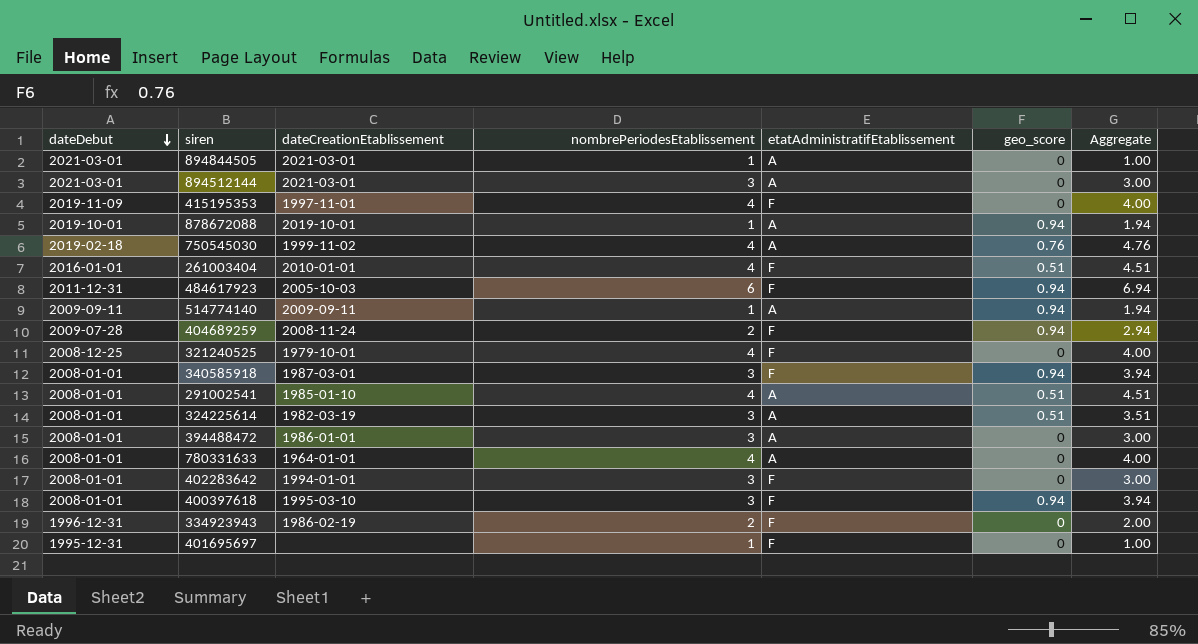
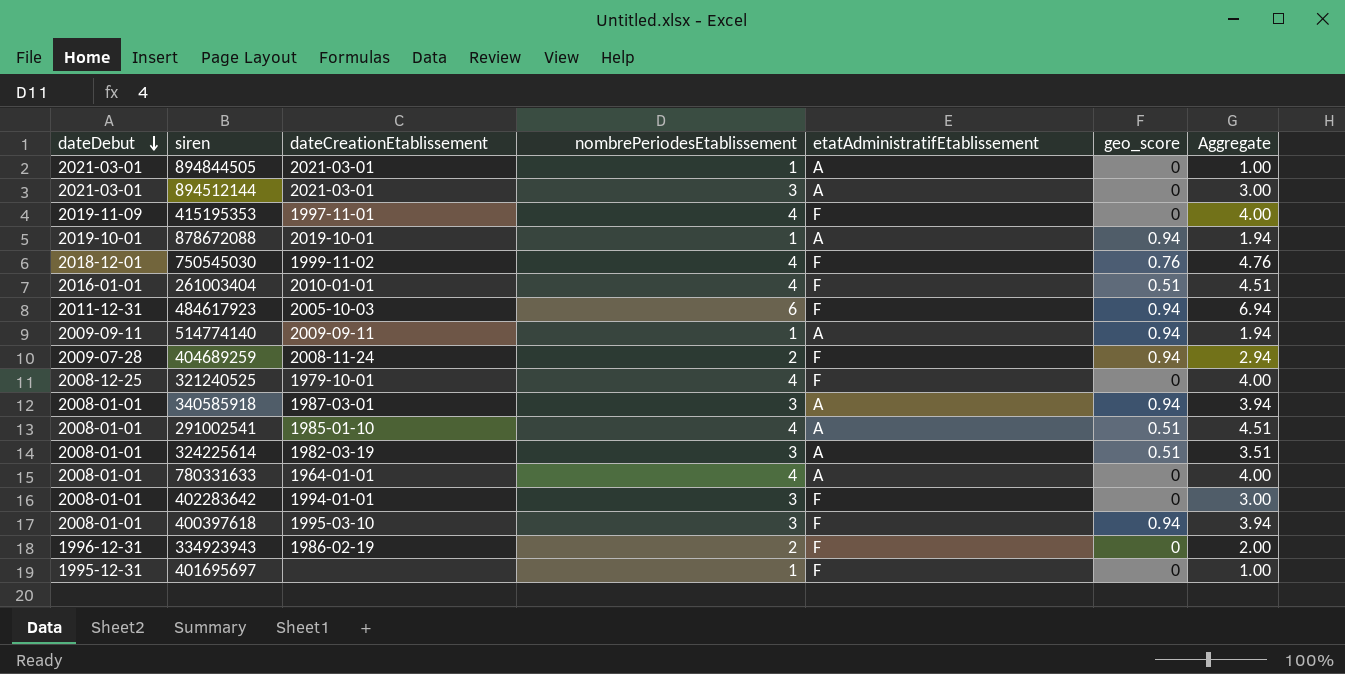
row 394488472: 2008-01-01 | 1986-01-01 | 3 | A | 0 | 3.00 -> none
750545030 | dateDebut: 2019-02-18 -> 2018-12-01
750545030 | etatAdministratifEtablissement: A -> F
340585918 | etatAdministratifEtablissement: F -> A

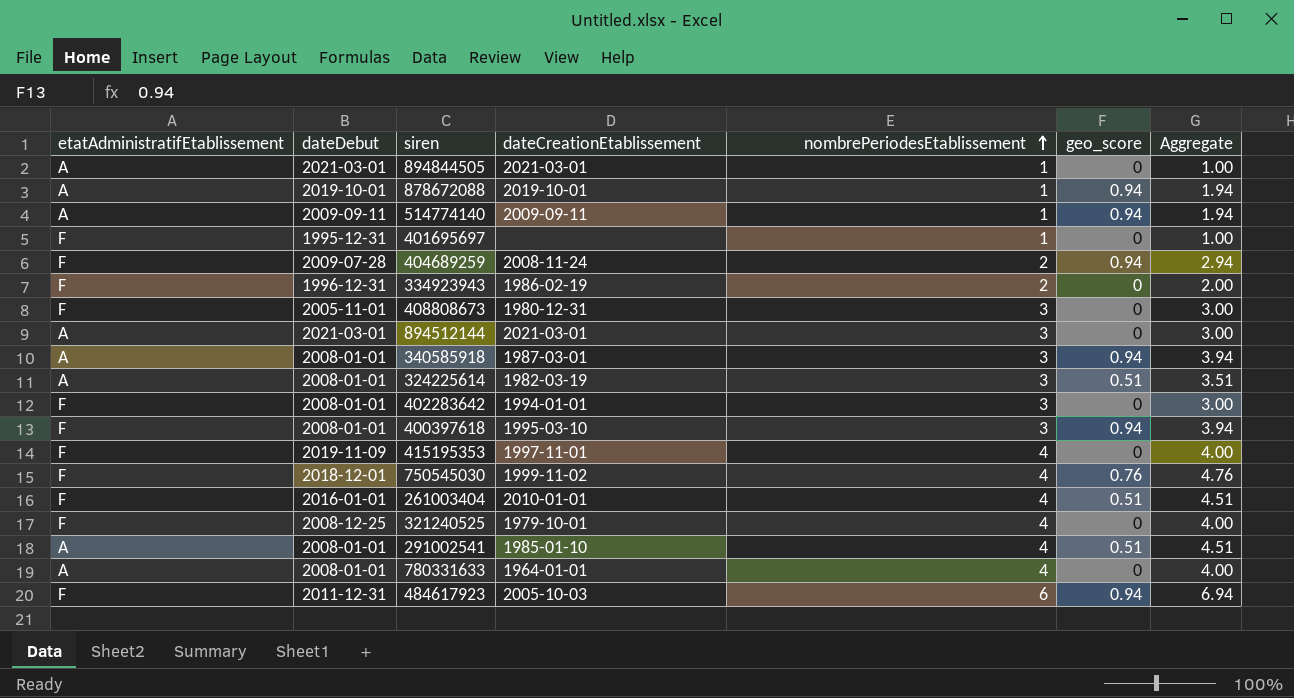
row order: dateDebut descending -> nombrePeriodesEtablissement ascending
column etatAdministratifEtablissement | position: 5 -> 1
row 408808673: none -> F | 2005-11-01 | 1980-12-31 | 3 | 0 | 3.00

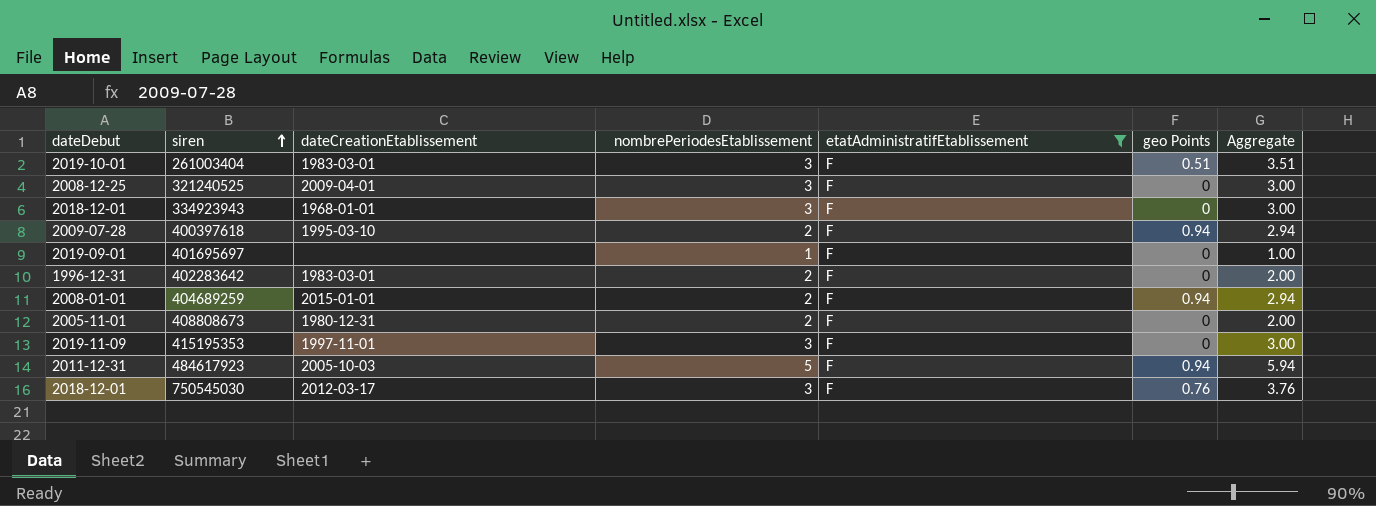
filter: none -> etatAdministratifEtablissement = F
row order: nombrePeriodesEtablissement ascending -> siren ascending
column etatAdministratifEtablissement | position: 1 -> 5
column name: geo_score -> geo Points
261003404 | dateDebut: 2016-01-01 -> 2019-10-01
261003404 | dateCreationEtablissement: 2010-01-01 -> 1983-03-01
261003404 | nombrePeriodesEtablissement: 4 -> 3
261003404 | Aggregate: 4.51 -> 3.51
321240525 | dateCreationEtablissement: 1979-10-01 -> 2009-04-01
321240525 | nombrePeriodesEtablissement: 4 -> 3
321240525 | Aggregate: 4.00 -> 3.00
334923943 | dateDebut: 1996-12-31 -> 2018-12-01
334923943 | dateCreationEtablissement: 1986-02-19 -> 1968-01-01
334923943 | nombrePeriodesEtablissement: 2 -> 3
334923943 | Aggregate: 2.00 -> 3.00
400397618 | dateDebut: 2008-01-01 -> 2009-07-28
400397618 | nombrePeriodesEtablissement: 3 -> 2
400397618 | Aggregate: 3.94 -> 2.94
401695697 | dateDebut: 1995-12-31 -> 2019-09-01
402283642 | dateDebut: 2008-01-01 -> 1996-12-31
402283642 | dateCreationEtablissement: 1994-01-01 -> 1983-03-01
402283642 | nombrePeriodesEtablissement: 3 -> 2
402283642 | Aggregate: 3.00 -> 2.00
404689259 | dateDebut: 2009-07-28 -> 2008-01-01
404689259 | dateCreationEtablissement: 2008-11-24 -> 2015-01-01
408808673 | nombrePeriodesEtablissement: 3 -> 2
408808673 | Aggregate: 3.00 -> 2.00
415195353 | nombrePeriodesEtablissement: 4 -> 3
415195353 | Aggregate: 4.00 -> 3.00
484617923 | nombrePeriodesEtablissement: 6 -> 5
484617923 | Aggregate: 6.94 -> 5.94
750545030 | dateCreationEtablissement: 1999-11-02 -> 2012-03-17
750545030 | nombrePeriodesEtablissement: 4 -> 3
750545030 | Aggregate: 4.76 -> 3.76

